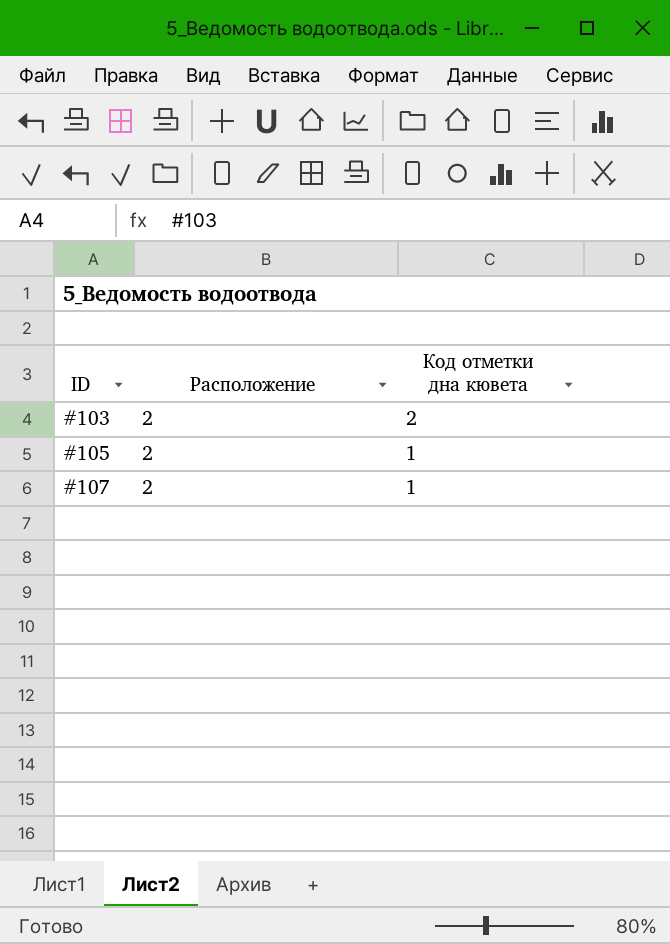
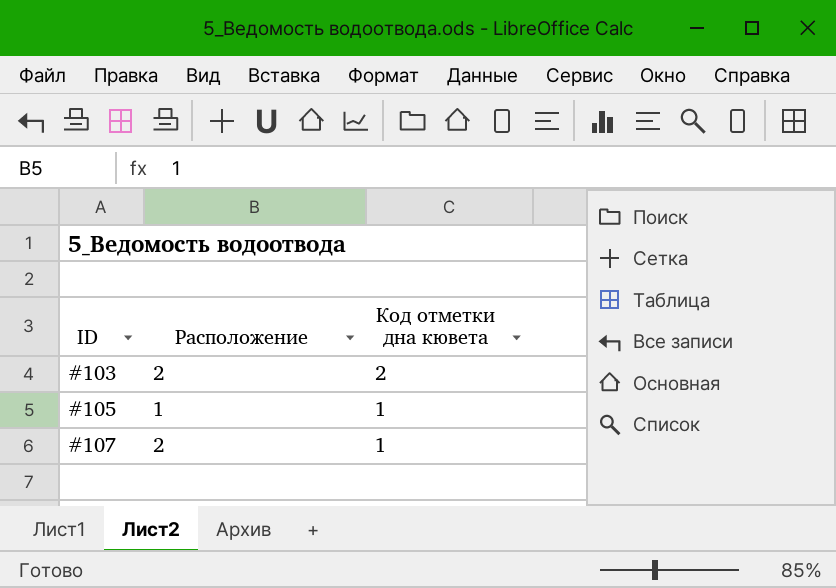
#105 | Расположение: 2 -> 1

